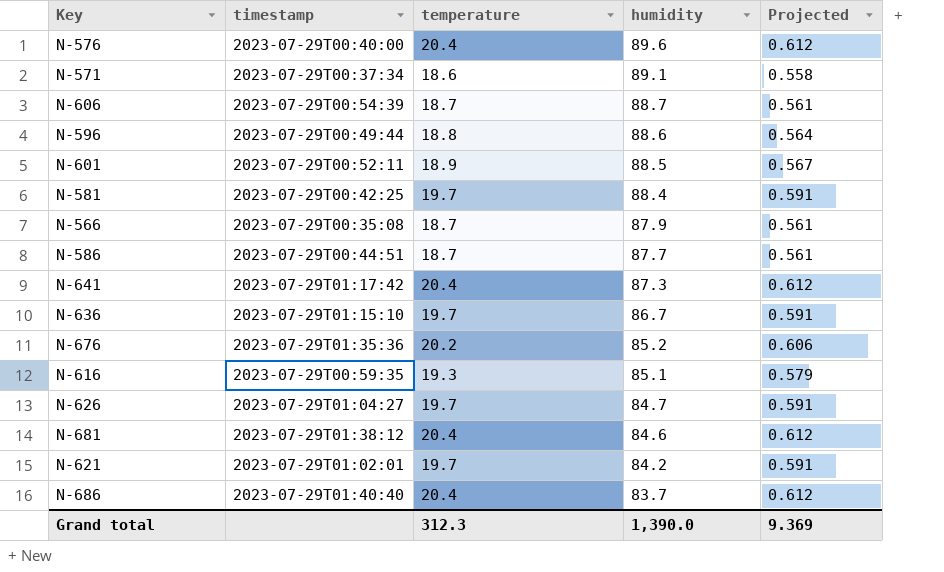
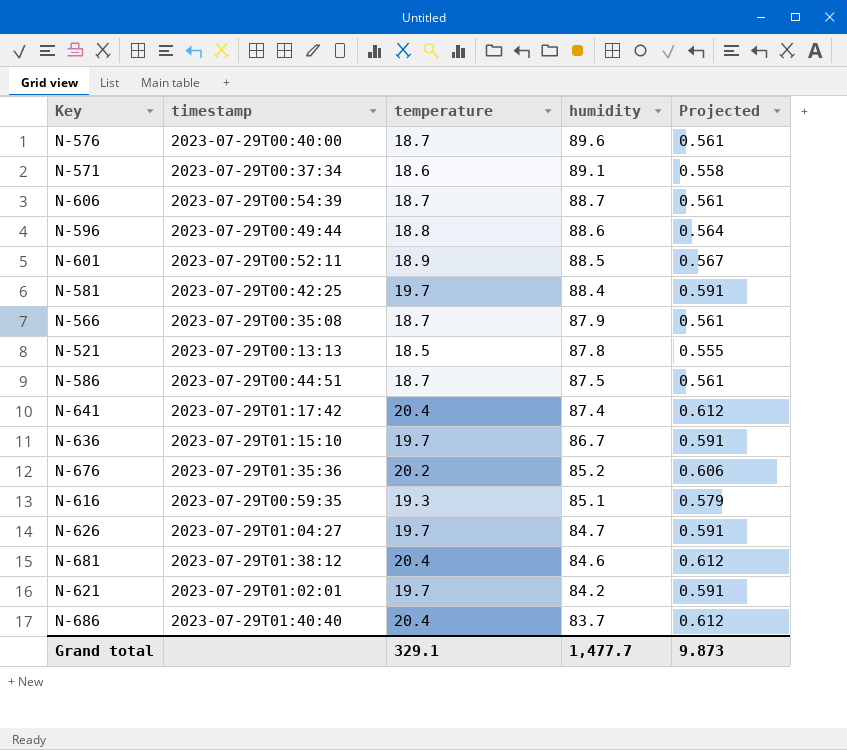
N-576 | temperature: 20.4 -> 18.7
N-576 | Projected: 0.612 -> 0.561
row N-521: none -> 2023-07-29T00:13:13 | 18.5 | 87.8 | 0.555
N-586 | humidity: 87.7 -> 87.5
N-641 | humidity: 87.3 -> 87.4
Grand total | temperature: 312.3 -> 329.1
Grand total | humidity: 1,390.0 -> 1,477.7
Grand total | Projected: 9.369 -> 9.873

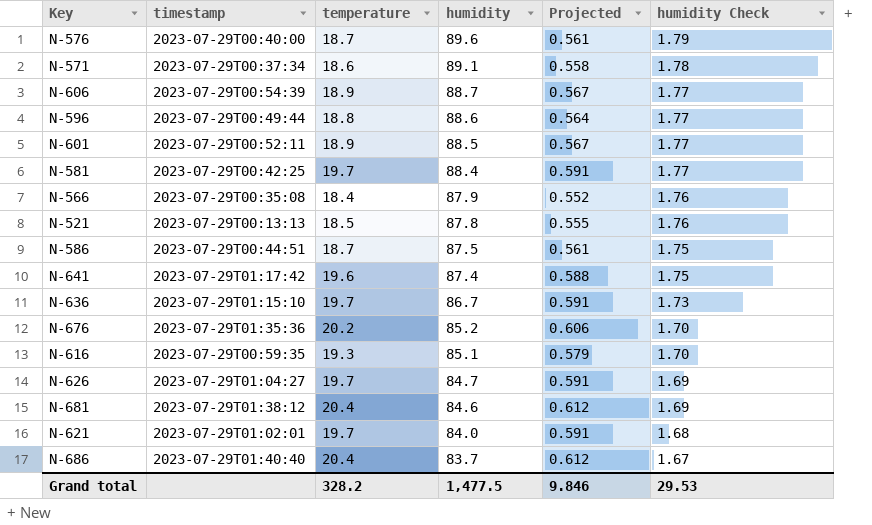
column humidity Check | formula: none -> [humidity] * 0.02
N-606 | temperature: 18.7 -> 18.9
N-606 | Projected: 0.561 -> 0.567
N-566 | temperature: 18.7 -> 18.4
N-566 | Projected: 0.561 -> 0.552
N-641 | temperature: 20.4 -> 19.6
N-641 | Projected: 0.612 -> 0.588
N-621 | humidity: 84.2 -> 84.0
Grand total | temperature: 329.1 -> 328.2
Grand total | humidity: 1,477.7 -> 1,477.5
Grand total | Projected: 9.873 -> 9.846

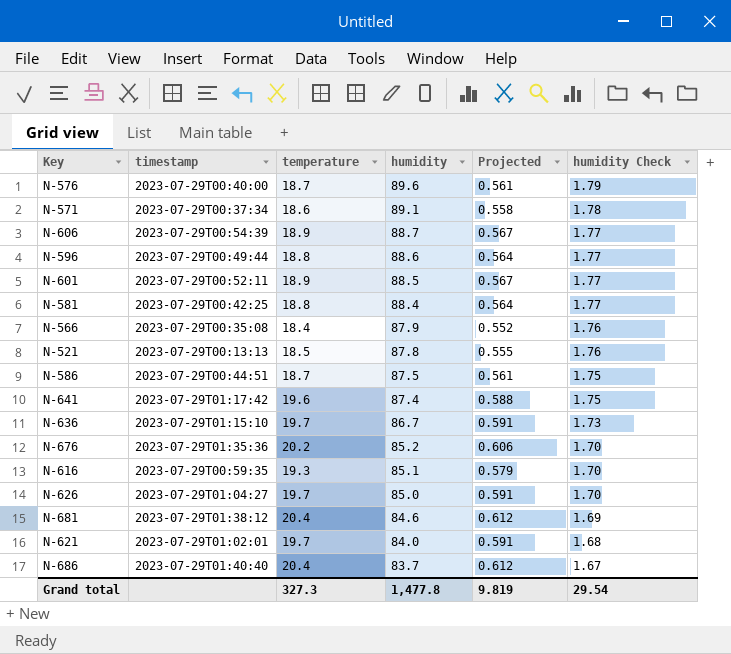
N-581 | temperature: 19.7 -> 18.8
N-581 | Projected: 0.591 -> 0.564
N-626 | humidity: 84.7 -> 85.0
N-626 | humidity Check: 1.69 -> 1.70
Grand total | temperature: 328.2 -> 327.3
Grand total | humidity: 1,477.5 -> 1,477.8
Grand total | Projected: 9.846 -> 9.819
Grand total | humidity Check: 29.53 -> 29.54

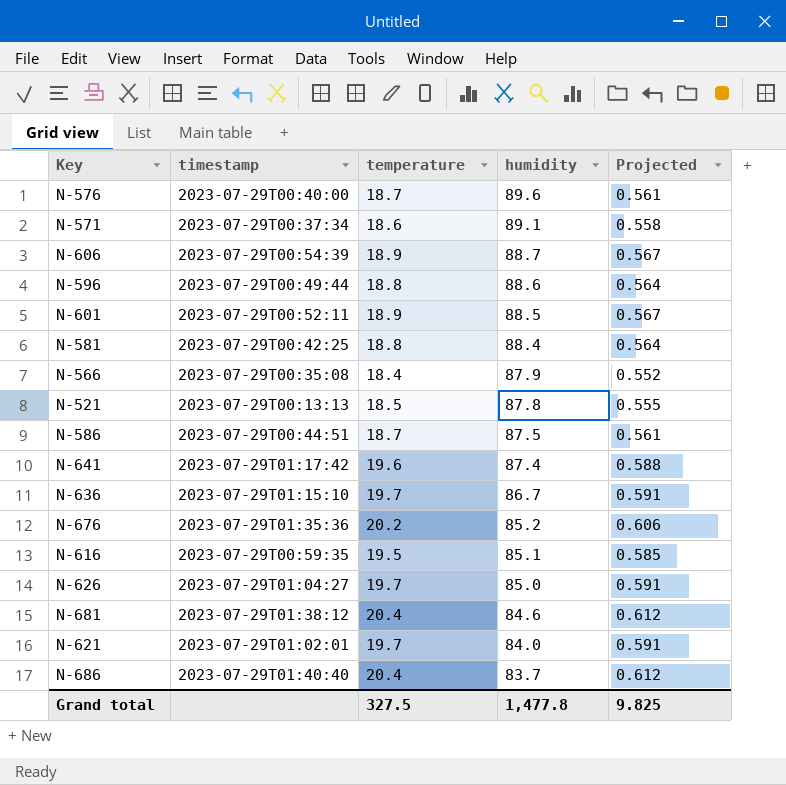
column humidity Check | formula: [humidity] * 0.02 -> none
N-616 | temperature: 19.3 -> 19.5
N-616 | Projected: 0.579 -> 0.585
Grand total | temperature: 327.3 -> 327.5
Grand total | Projected: 9.819 -> 9.825

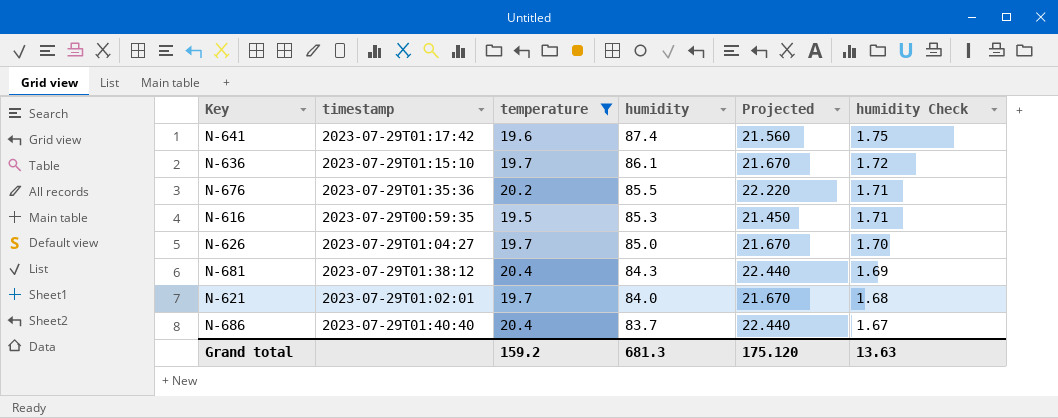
filter: none -> temperature >= 19.5
column Projected | formula: [temperature] * 0.03 -> [temperature] * 1.1
column humidity Check | formula: none -> [humidity] * 0.02
N-636 | humidity: 86.7 -> 86.1
N-676 | humidity: 85.2 -> 85.5
N-616 | humidity: 85.1 -> 85.3
N-681 | humidity: 84.6 -> 84.3
Grand total | temperature: 327.5 -> 159.2
Grand total | humidity: 1,477.8 -> 681.3
Grand total | Projected: 9.825 -> 175.120

